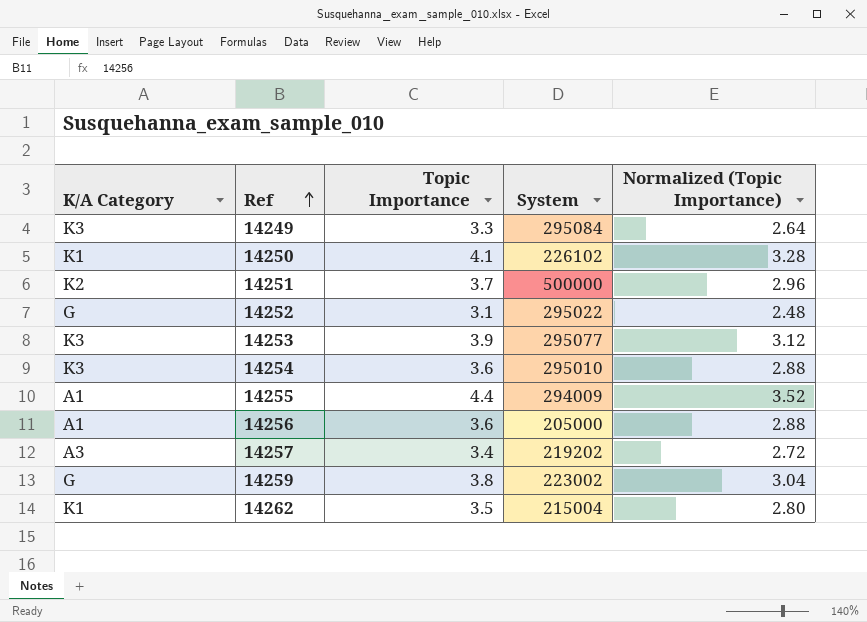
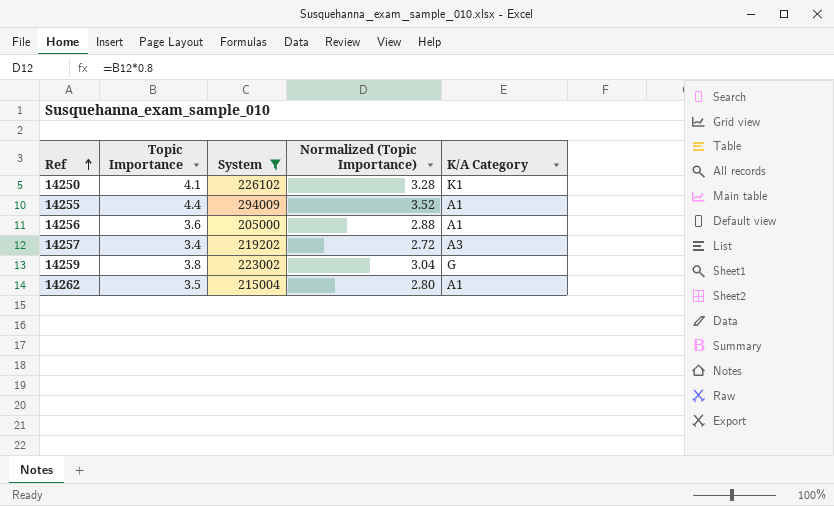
filter: none -> System <= 294009
column K/A Category | position: 1 -> 5
14262 | K/A Category: K1 -> A1

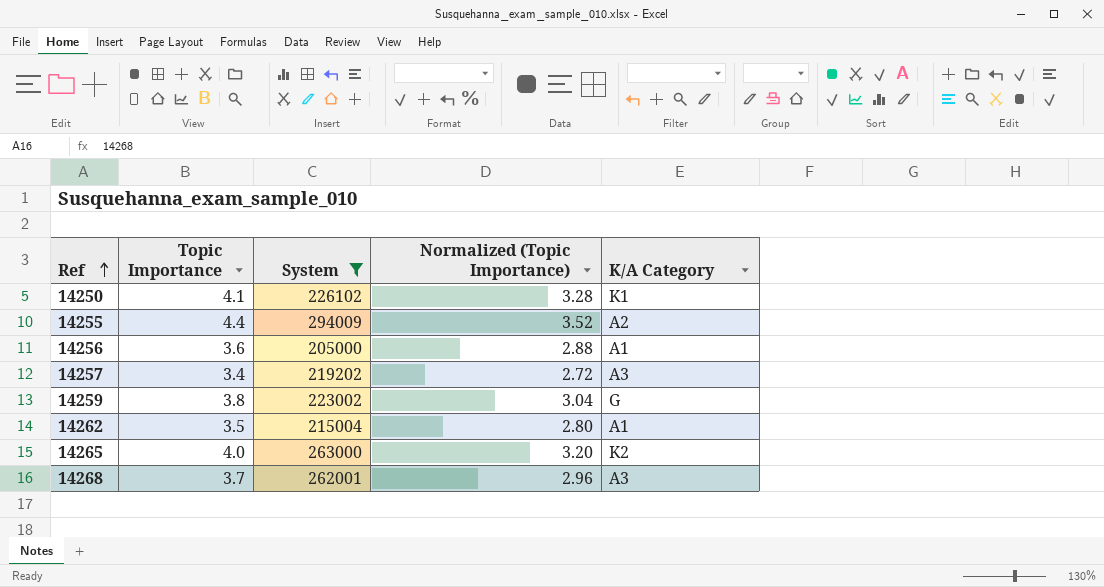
14255 | K/A Category: A1 -> A2
row 14265: none -> 4.0 | 263000 | 3.20 | K2
row 14268: none -> 3.7 | 262001 | 2.96 | A3

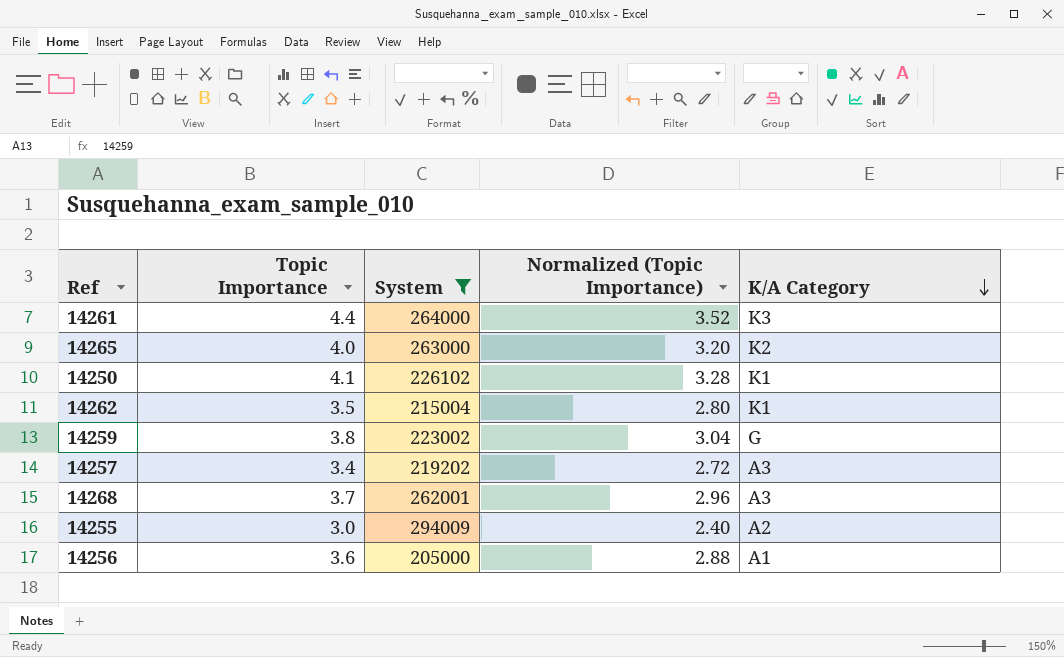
row order: Ref ascending -> K/A Category descending
row 14261: none -> 4.4 | 264000 | 3.52 | K3
14262 | K/A Category: A1 -> K1
14255 | Topic Importance: 4.4 -> 3.0
14255 | Normalized (Topic Importance): 3.52 -> 2.40

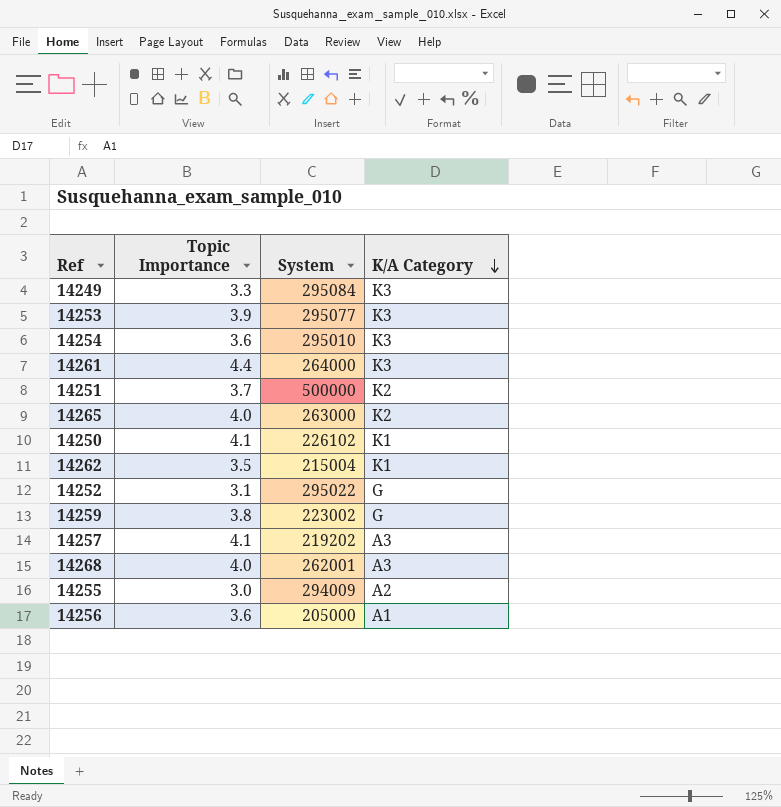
filter: System <= 294009 -> none
column Normalized (Topic Importance) | formula: [Topic Importance] * 0.8 -> none
14257 | Topic Importance: 3.4 -> 4.1
14268 | Topic Importance: 3.7 -> 4.0

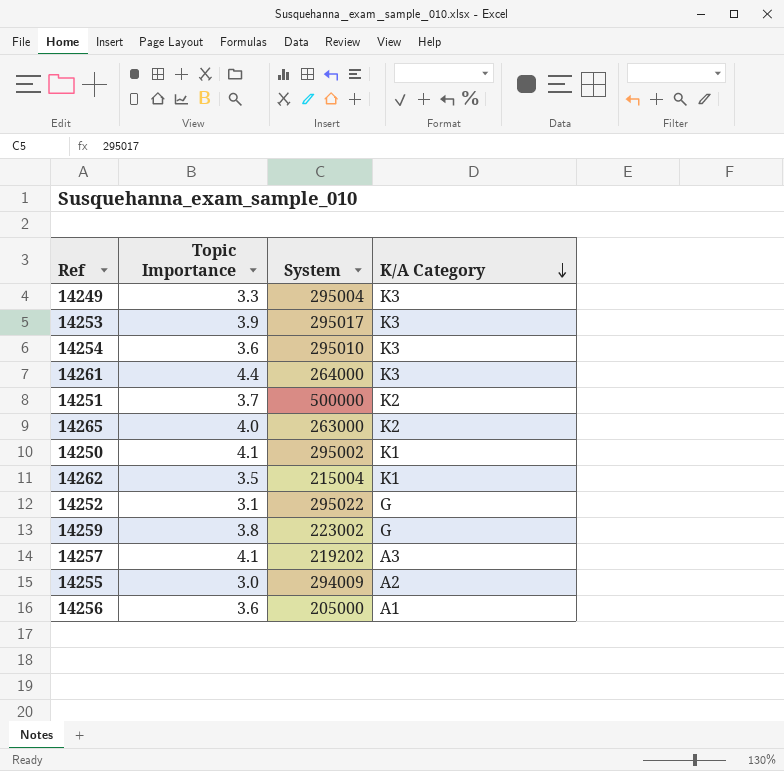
row 14268: 4.0 | 262001 | A3 -> none
14249 | System: 295084 -> 295004
14253 | System: 295077 -> 295017
14250 | System: 226102 -> 295002

